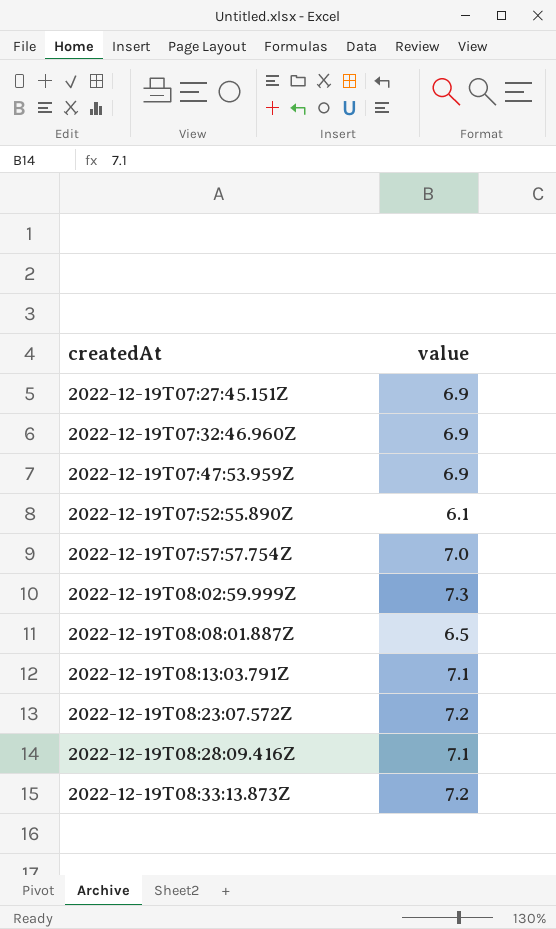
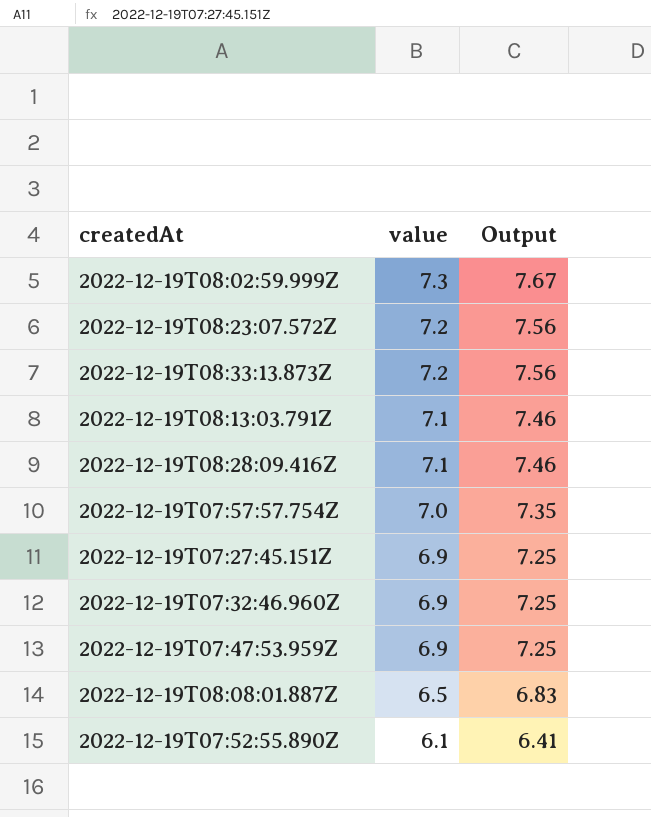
row order: createdAt ascending -> value descending
column Output | formula: none -> [value] * 1.05

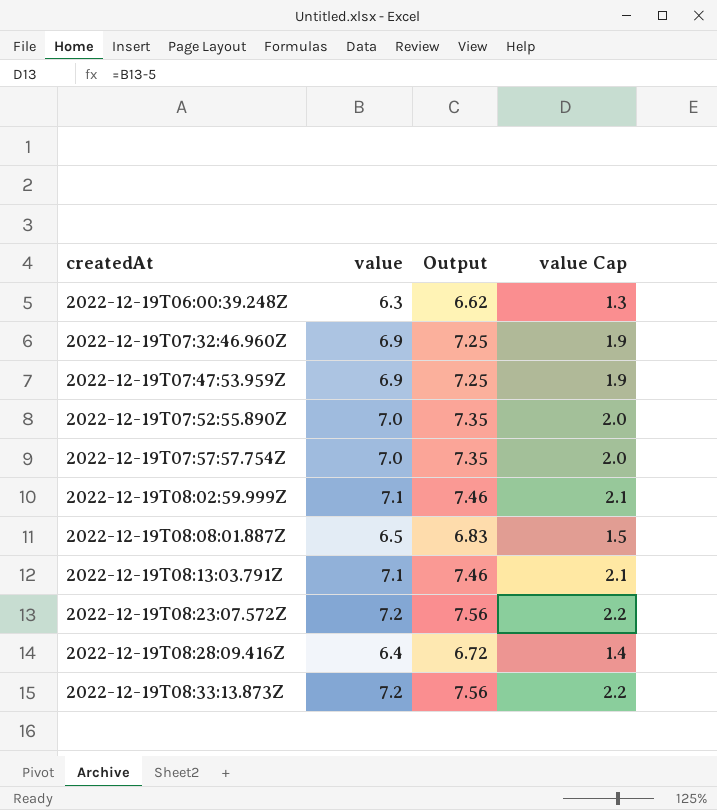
row order: value descending -> createdAt ascending
column value Cap | formula: none -> [value] - 5
row 2022-12-19T07:27:45.151Z: 6.9 | 7.25 -> none
row 2022-12-19T06:00:39.248Z: none -> 6.3 | 6.62 | 1.3
2022-12-19T07:52:55.890Z | value: 6.1 -> 7.0
2022-12-19T07:52:55.890Z | Output: 6.41 -> 7.35
2022-12-19T08:02:59.999Z | value: 7.3 -> 7.1
2022-12-19T08:02:59.999Z | Output: 7.67 -> 7.46
2022-12-19T08:28:09.416Z | value: 7.1 -> 6.4
2022-12-19T08:28:09.416Z | Output: 7.46 -> 6.72

